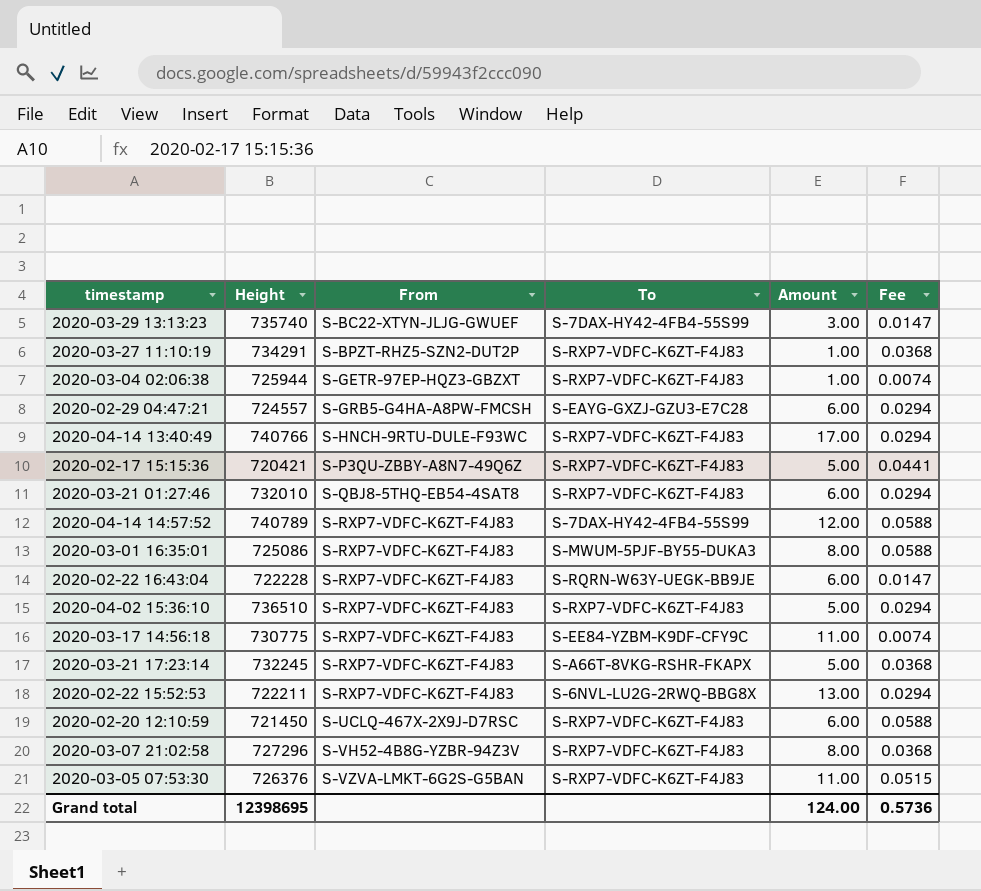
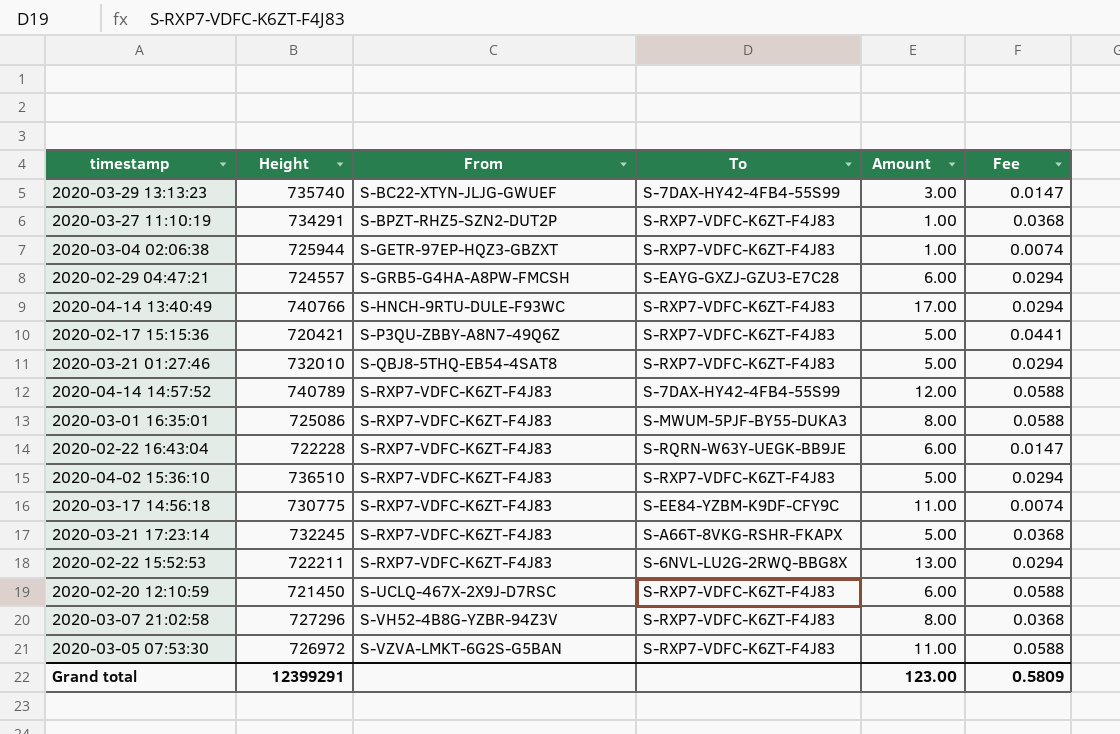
2020-03-21 01:27:46 | Amount: 6.00 -> 5.00
2020-03-05 07:53:30 | Height: 726376 -> 726972
2020-03-05 07:53:30 | Fee: 0.0515 -> 0.0588
Grand total | Height: 12398695 -> 12399291
Grand total | Amount: 124.00 -> 123.00
Grand total | Fee: 0.5736 -> 0.5809

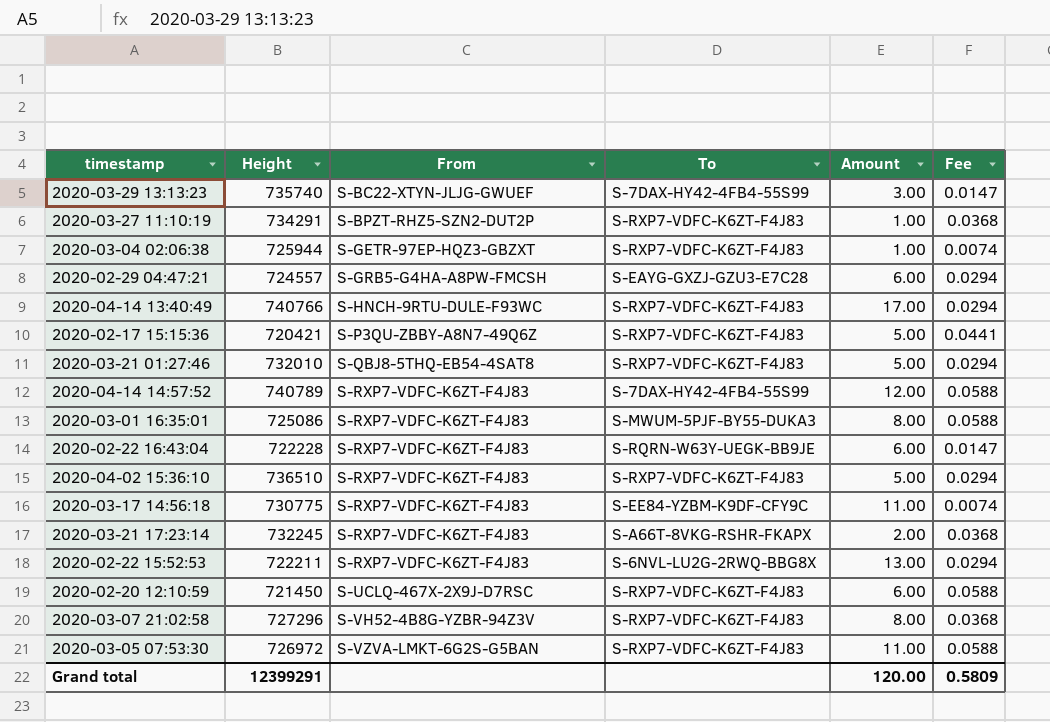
2020-03-21 17:23:14 | Amount: 5.00 -> 2.00
Grand total | Amount: 123.00 -> 120.00

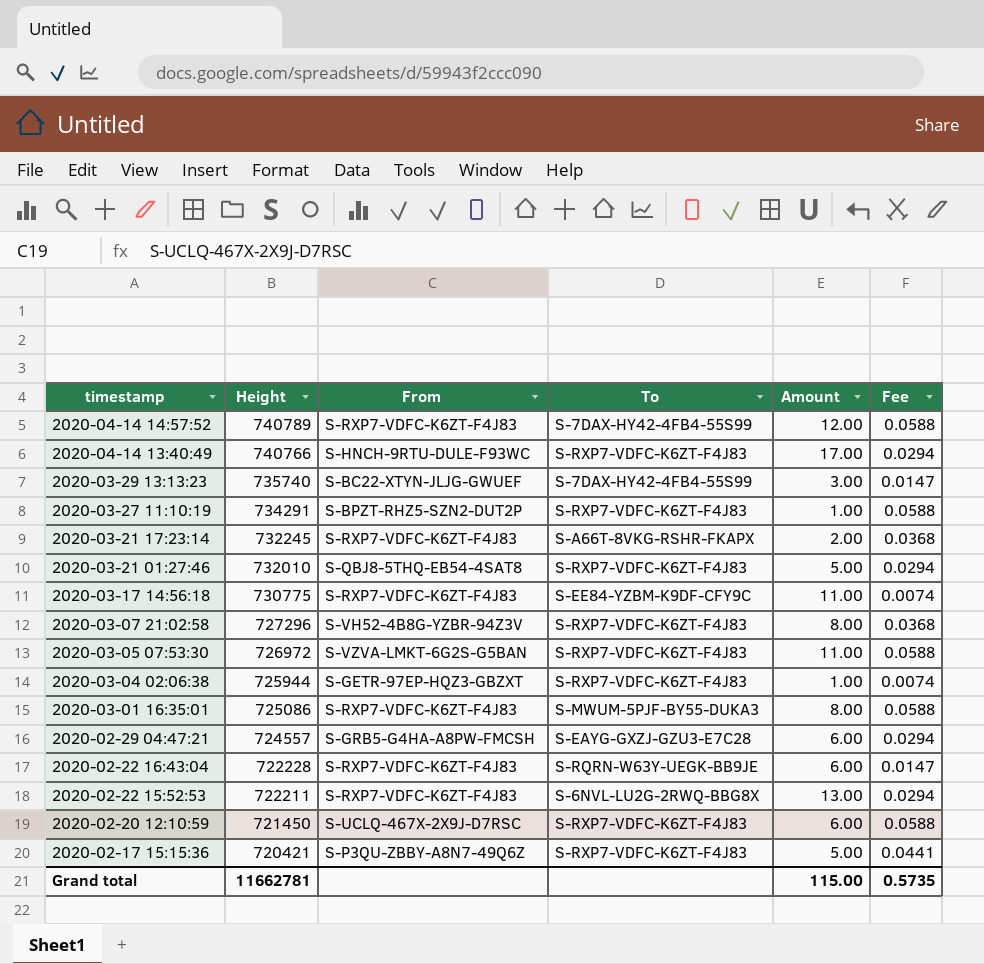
row order: From ascending -> timestamp descending
row 2020-04-02 15:36:10: 736510 | S-RXP7-VDFC-K6ZT-F4J83 | S-RXP7-VDFC-K6ZT-F4J83 | 5.00 | 0.0294 -> none
2020-03-27 11:10:19 | Fee: 0.0368 -> 0.0588
Grand total | Height: 12399291 -> 11662781
Grand total | Amount: 120.00 -> 115.00
Grand total | Fee: 0.5809 -> 0.5735

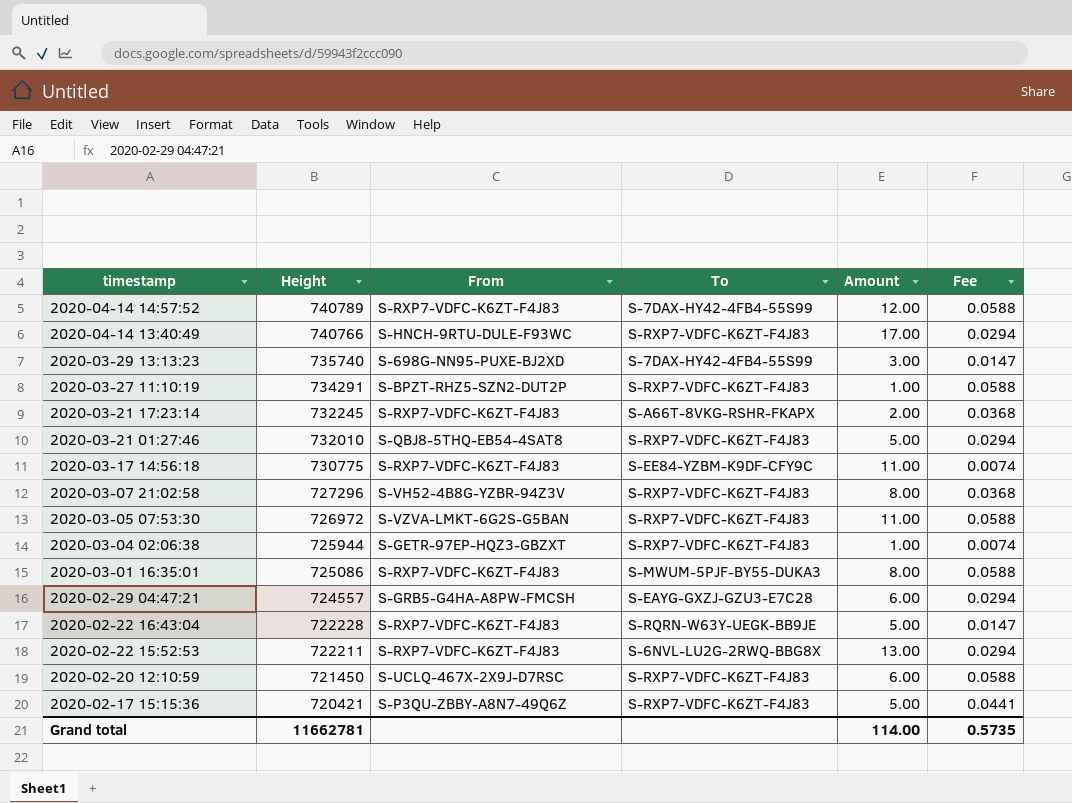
2020-03-29 13:13:23 | From: S-BC22-XTYN-JLJG-GWUEF -> S-698G-NN95-PUXE-BJ2XD
2020-02-22 16:43:04 | Amount: 6.00 -> 5.00
Grand total | Amount: 115.00 -> 114.00

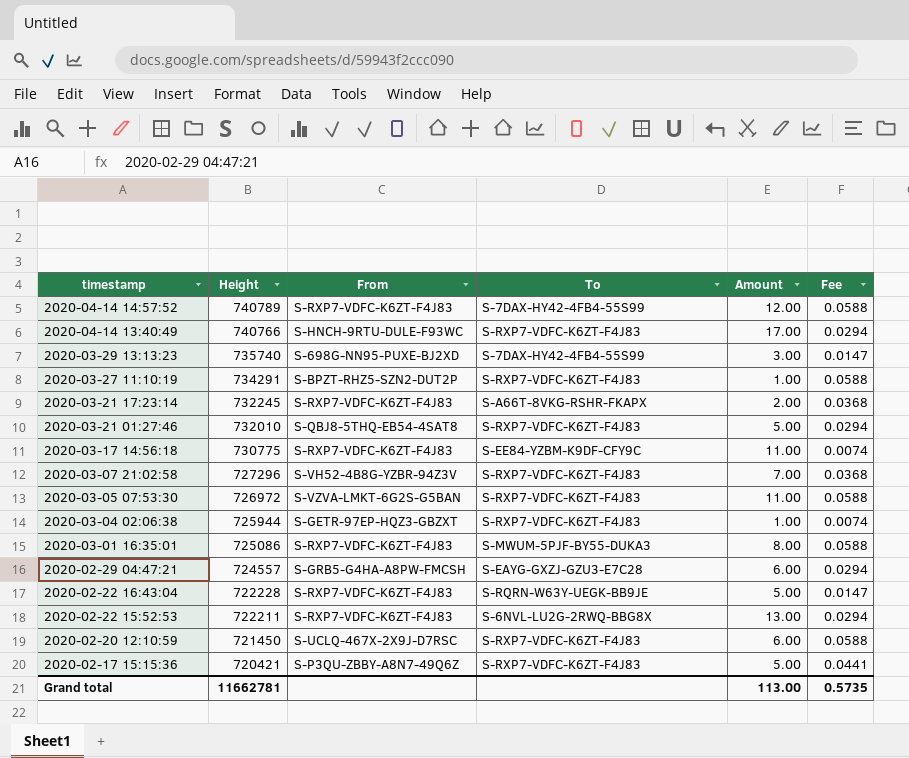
2020-03-07 21:02:58 | Amount: 8.00 -> 7.00
Grand total | Amount: 114.00 -> 113.00

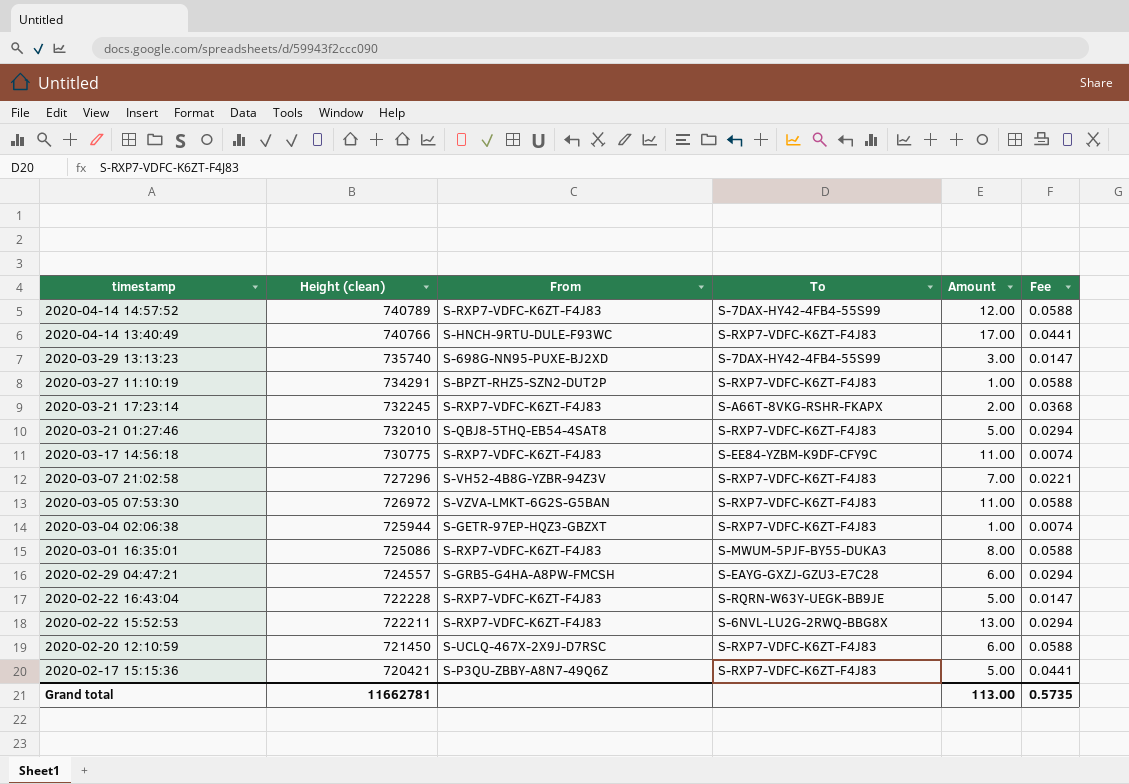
column name: Height -> Height (clean)
2020-04-14 13:40:49 | Fee: 0.0294 -> 0.0441
2020-03-07 21:02:58 | Fee: 0.0368 -> 0.0221

